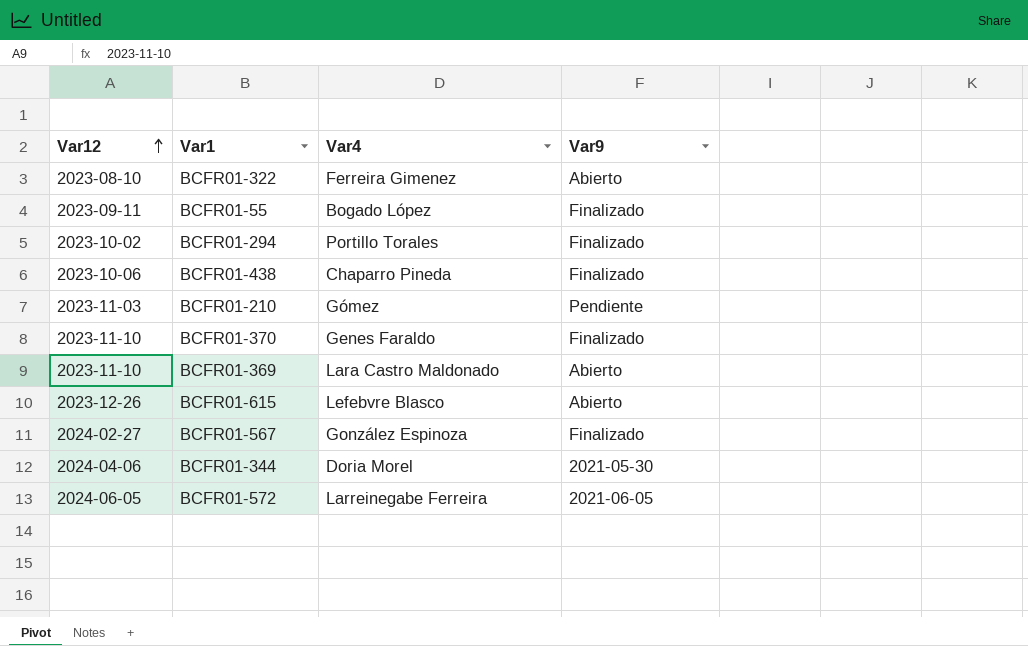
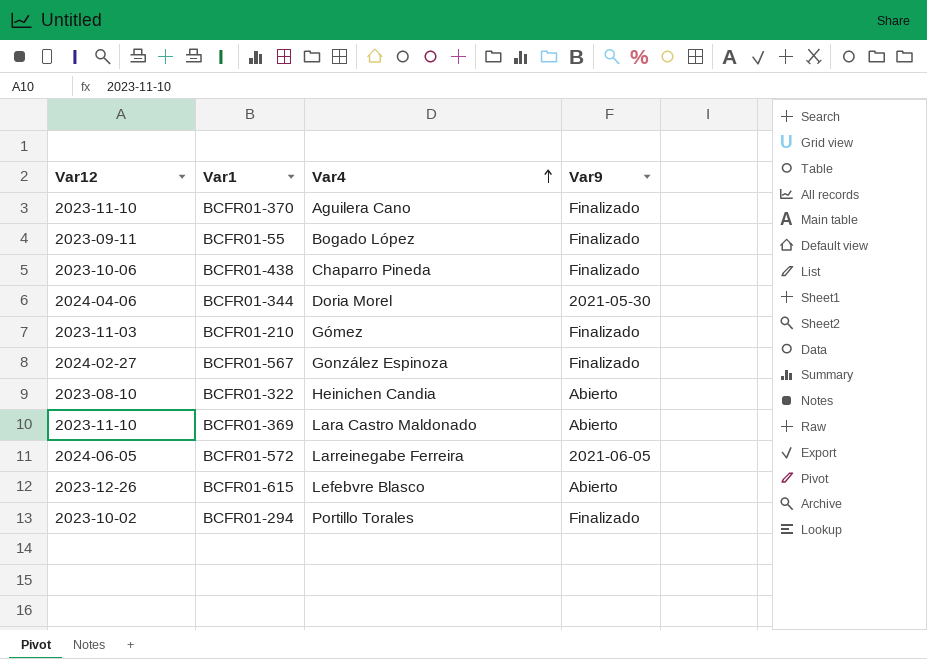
row order: Var12 ascending -> Var4 ascending
BCFR01-370 | Var4: Genes Faraldo -> Aguilera Cano
BCFR01-210 | Var9: Pendiente -> Finalizado
BCFR01-322 | Var4: Ferreira Gimenez -> Heinichen Candia

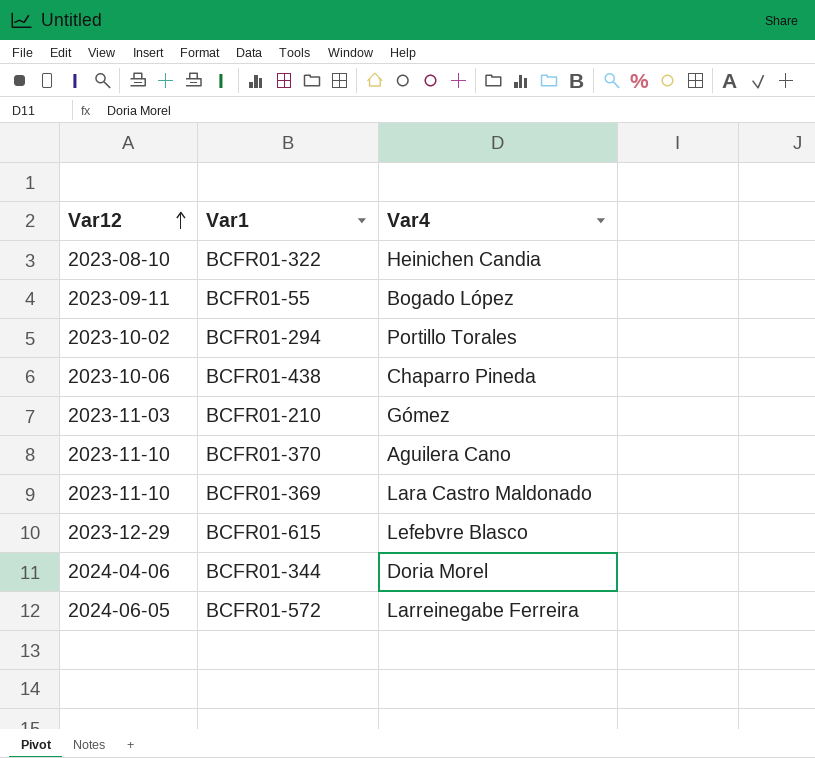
row order: Var4 ascending -> Var12 ascending
column Var9 | position: 4 -> none
row BCFR01-567: 2024-02-27 | González Espinoza | Finalizado -> none
BCFR01-615 | Var12: 2023-12-26 -> 2023-12-29

